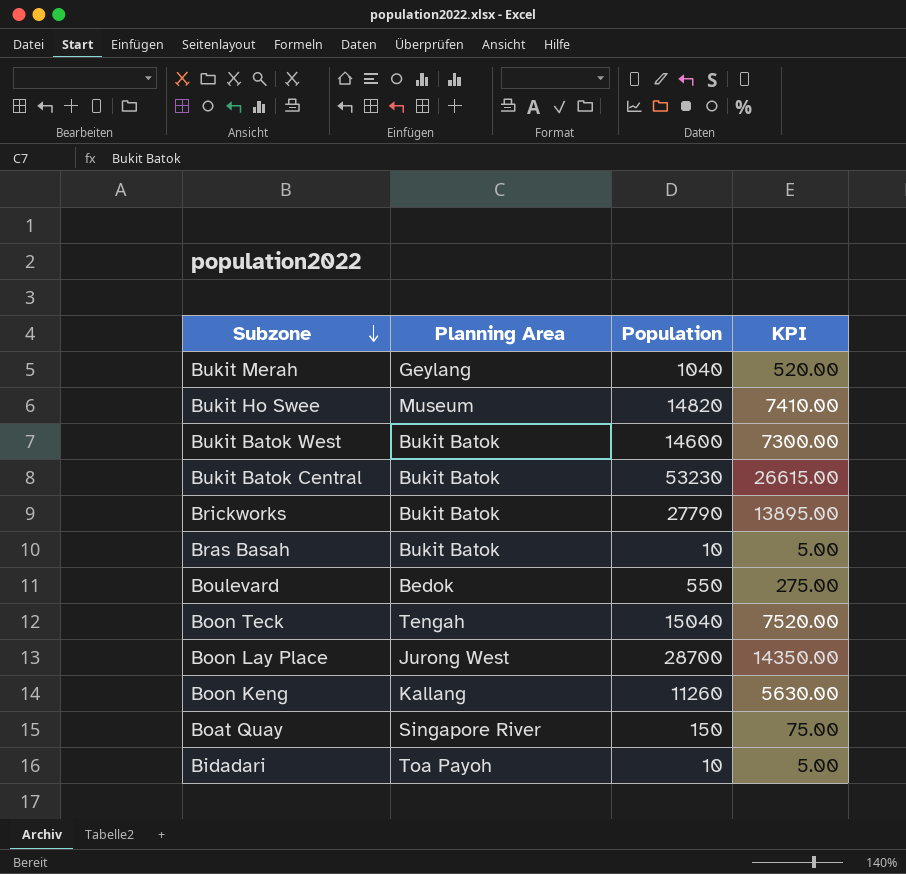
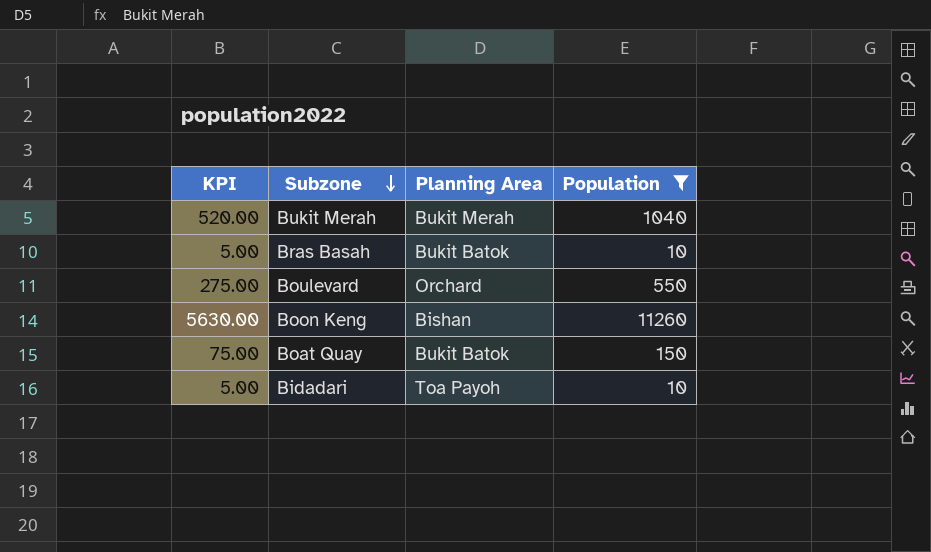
filter: none -> Population <= 11260
column KPI | position: 4 -> 1
Bukit Merah | Planning Area: Geylang -> Bukit Merah
Boulevard | Planning Area: Bedok -> Orchard
Boon Keng | Planning Area: Kallang -> Bishan
Boat Quay | Planning Area: Singapore River -> Bukit Batok

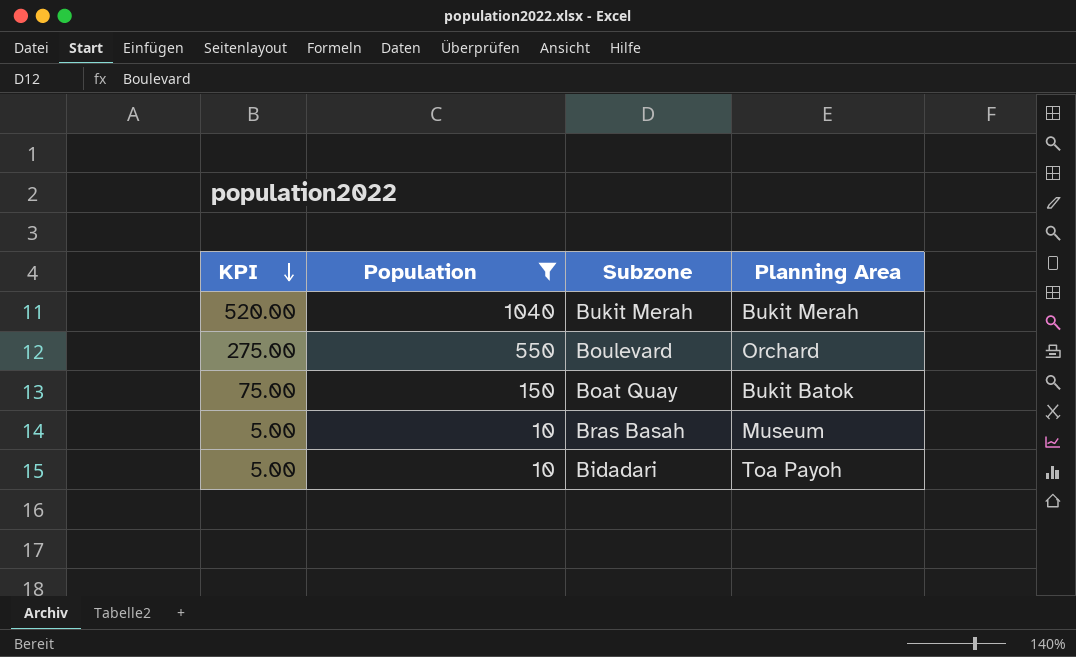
row order: Subzone descending -> KPI descending
column Population | position: 4 -> 2
row Boon Keng: 5630.00 | Bishan | 11260 -> none
Bras Basah | Planning Area: Bukit Batok -> Museum

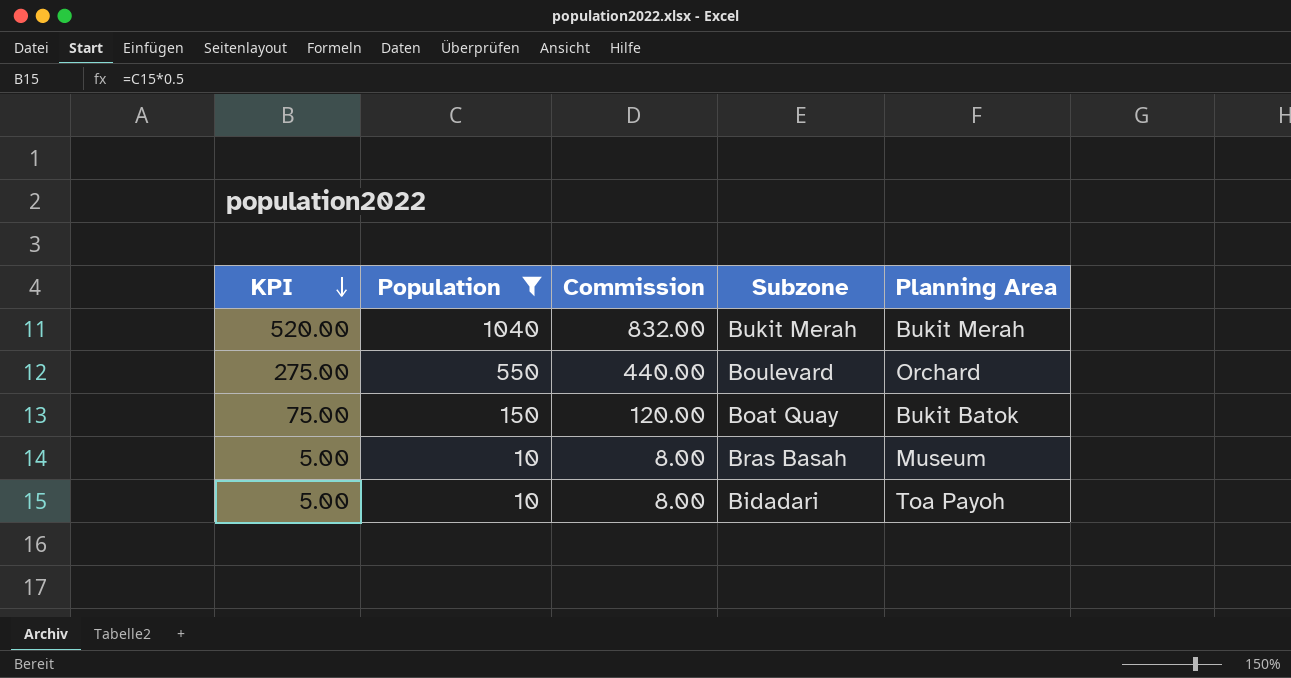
column Commission | formula: none -> [Population] * 0.8

